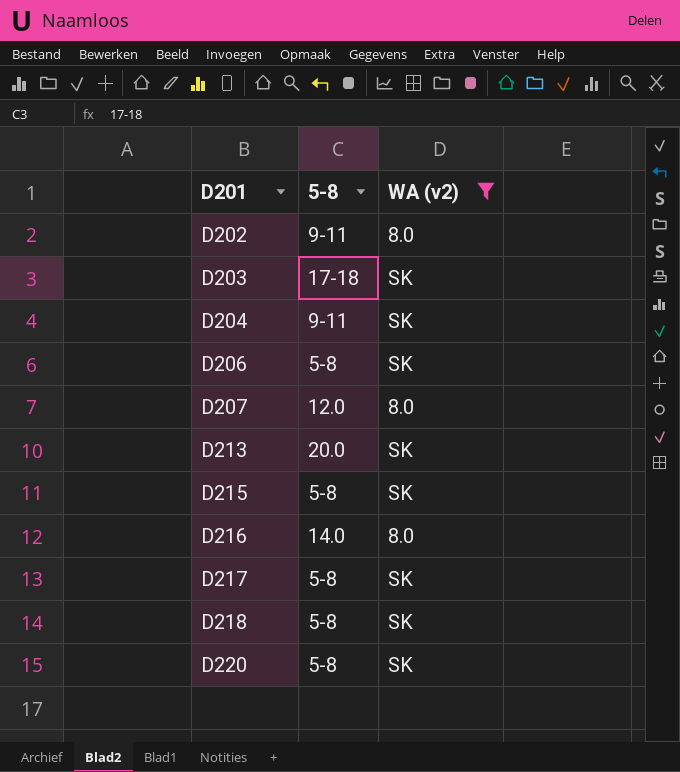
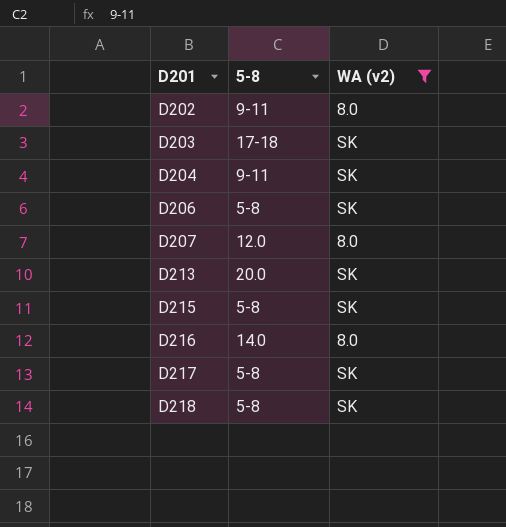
row D220: 5-8 | SK -> none

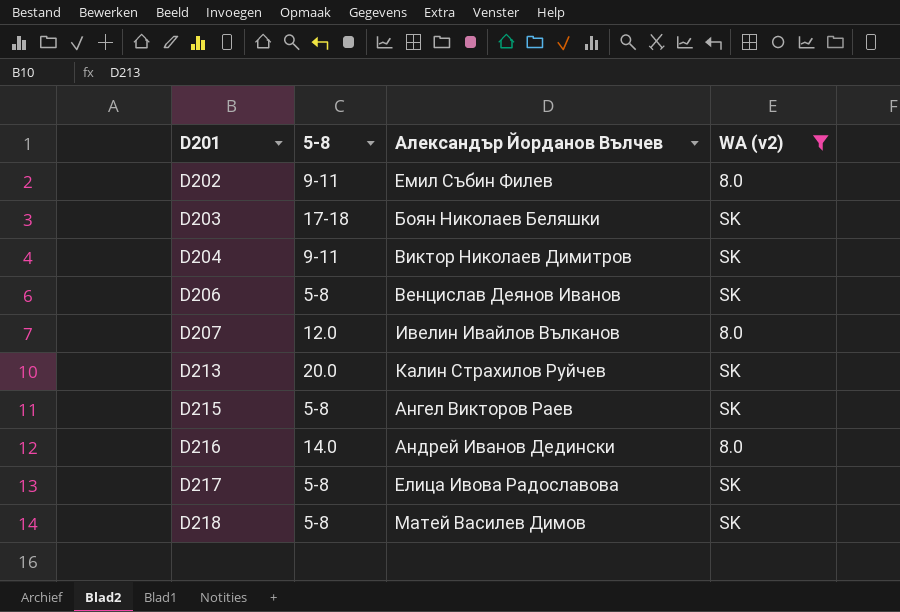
column Александър Йорданов Вълчев | position: none -> 3

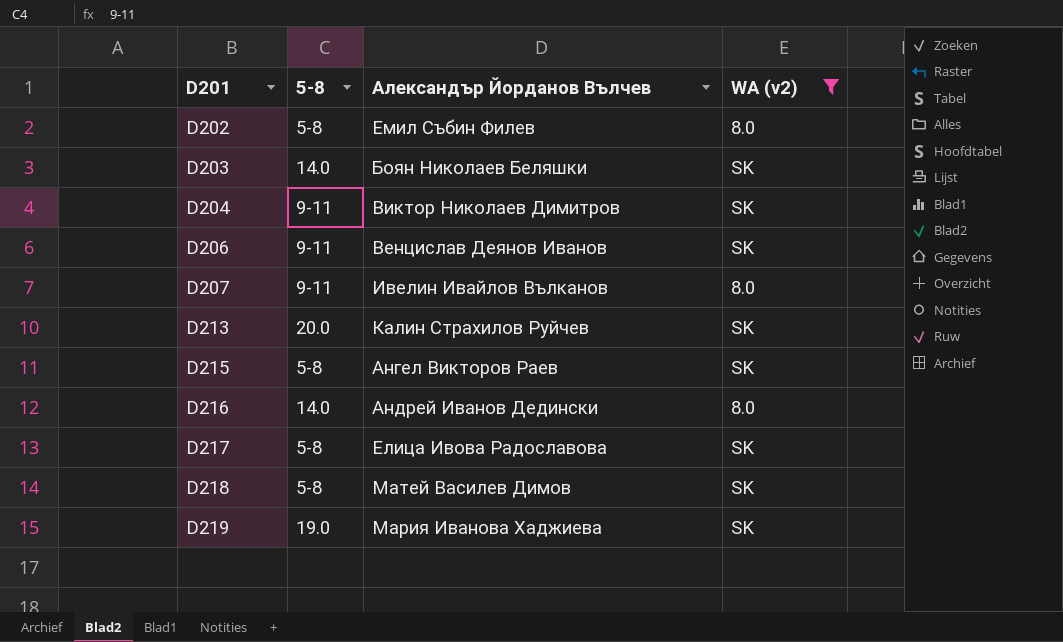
D202 | 5-8: 9-11 -> 5-8
D203 | 5-8: 17-18 -> 14.0
D206 | 5-8: 5-8 -> 9-11
D207 | 5-8: 12.0 -> 9-11
row D219: none -> 19.0 | Мария Иванова Хаджиева | SK

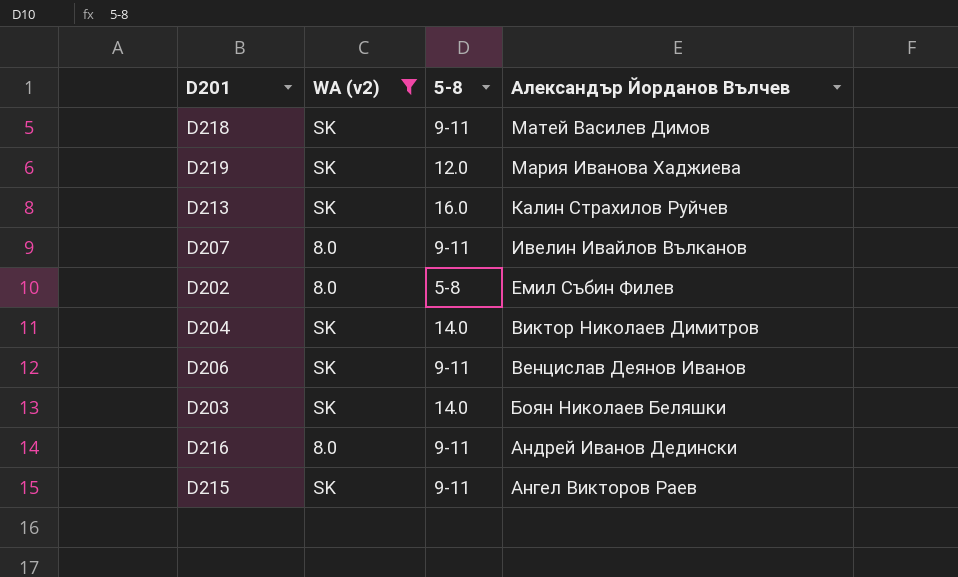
row order: D201 ascending -> Александър Йорданов Вълчев descending
column WA (v2) | position: 4 -> 2
row D217: 5-8 | Елица Ивова Радославова | SK -> none
D218 | 5-8: 5-8 -> 9-11
D219 | 5-8: 19.0 -> 12.0
D213 | 5-8: 20.0 -> 16.0
D204 | 5-8: 9-11 -> 14.0
D216 | 5-8: 14.0 -> 9-11
D215 | 5-8: 5-8 -> 9-11

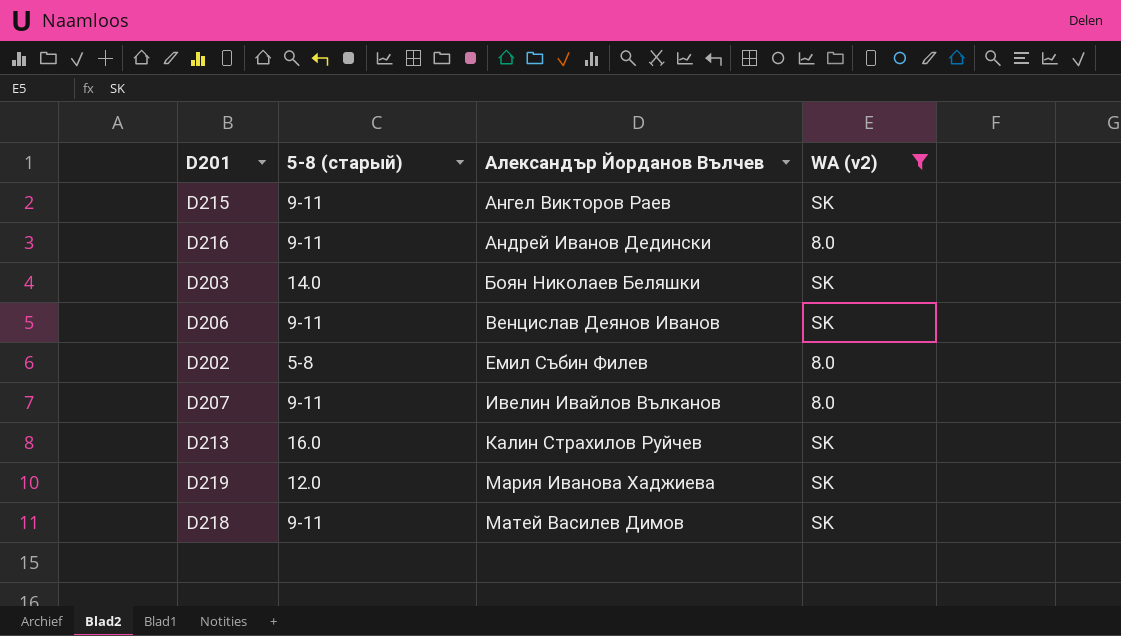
row order: Александър Йорданов Вълчев descending -> Александър Йорданов Вълчев ascending
column name: 5-8 -> 5-8 (старый)
column WA (v2) | position: 2 -> 4
row D204: SK | 14.0 | Виктор Николаев Димитров -> none

